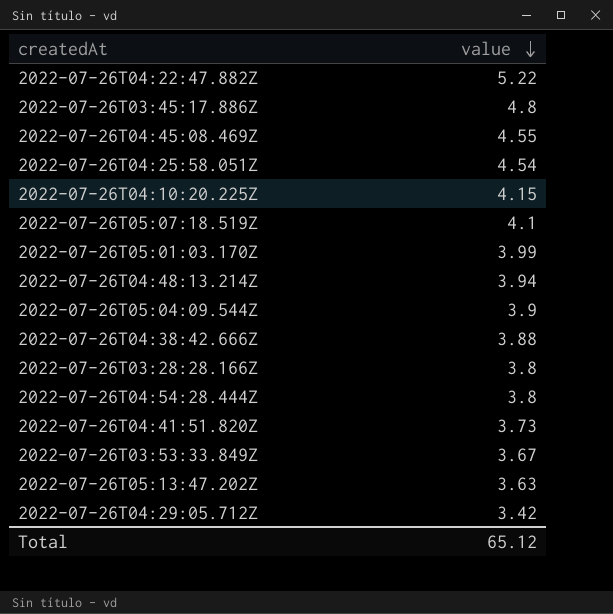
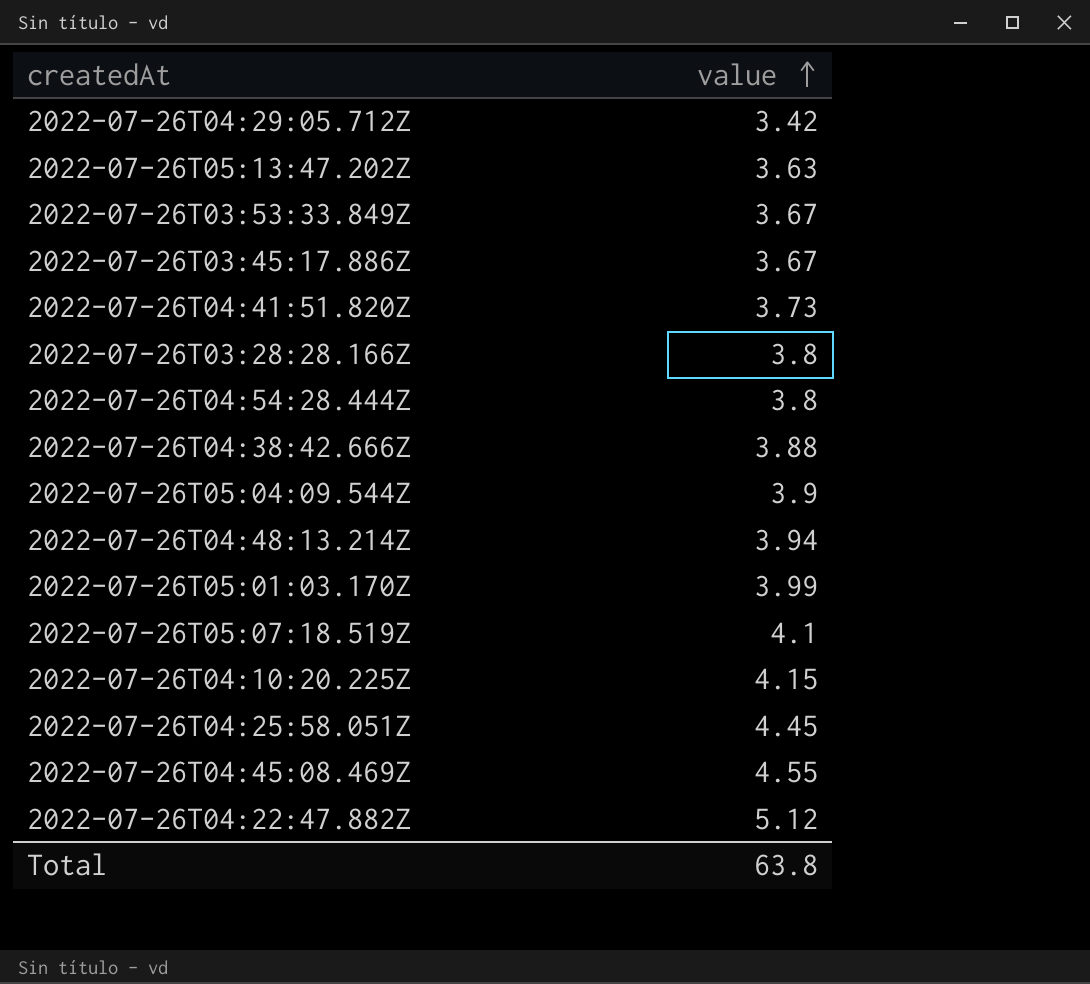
row order: value descending -> value ascending
2022-07-26T03:45:17.886Z | value: 4.8 -> 3.67
2022-07-26T04:25:58.051Z | value: 4.54 -> 4.45
2022-07-26T04:22:47.882Z | value: 5.22 -> 5.12
Total | value: 65.12 -> 63.8

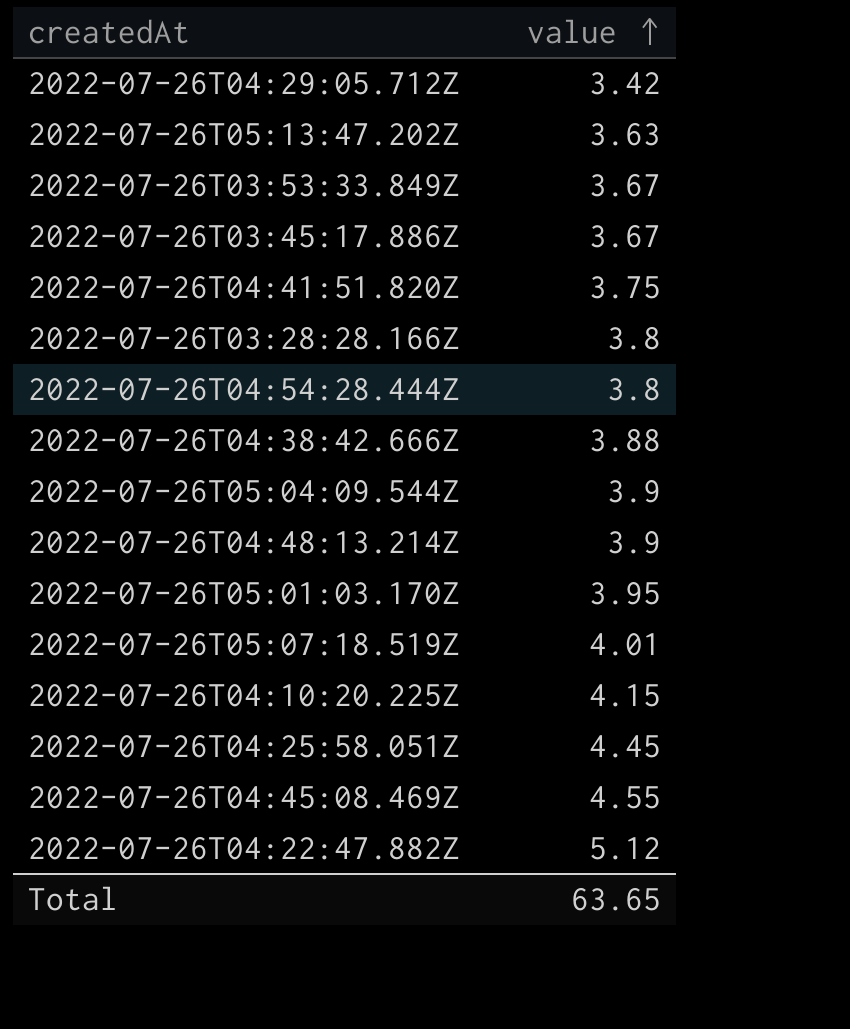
2022-07-26T04:41:51.820Z | value: 3.73 -> 3.75
2022-07-26T04:48:13.214Z | value: 3.94 -> 3.9
2022-07-26T05:01:03.170Z | value: 3.99 -> 3.95
2022-07-26T05:07:18.519Z | value: 4.1 -> 4.01
Total | value: 63.8 -> 63.65

